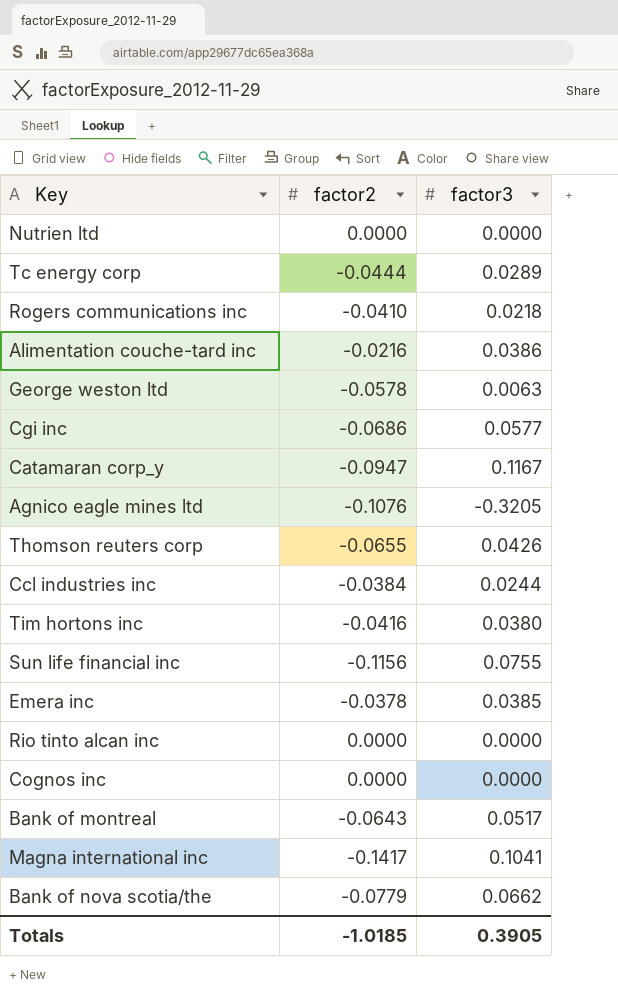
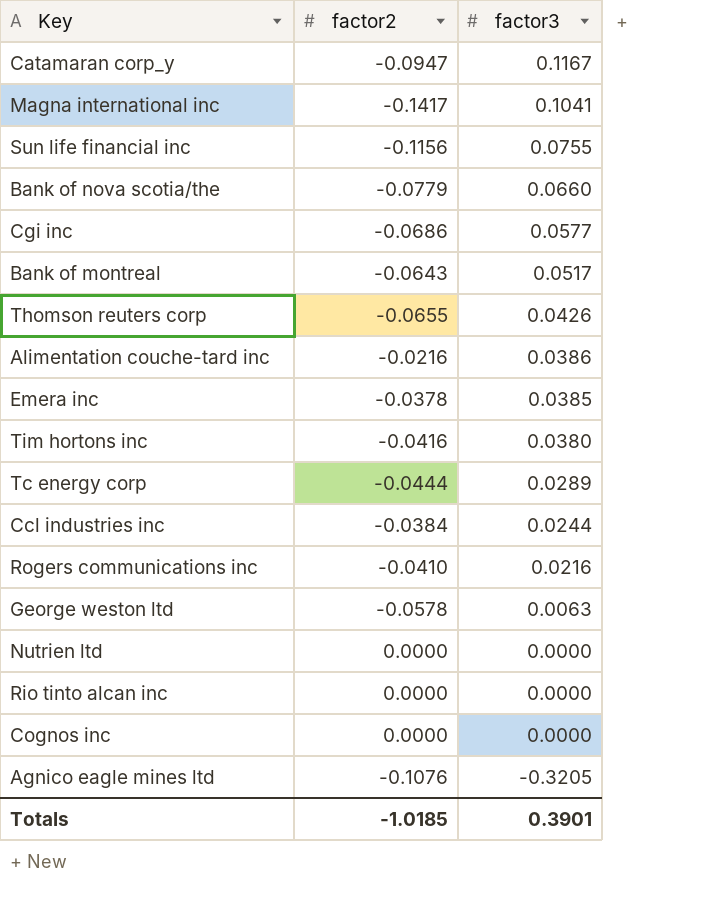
row order: none -> factor3 descending
Bank of nova scotia/the | factor3: 0.0662 -> 0.0660
Rogers communications inc | factor3: 0.0218 -> 0.0216
Totals | factor3: 0.3905 -> 0.3901

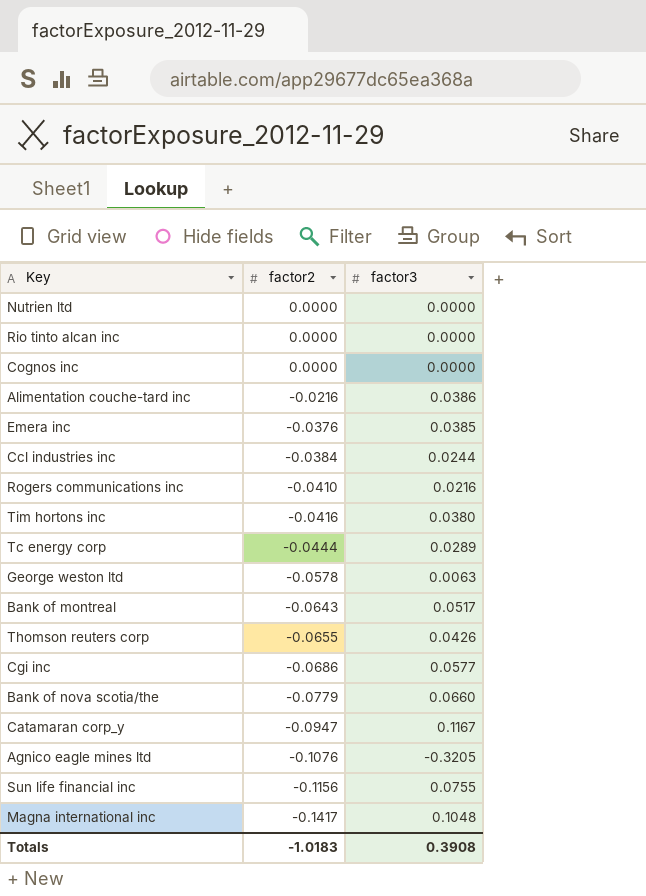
row order: factor3 descending -> factor2 descending
Emera inc | factor2: -0.0378 -> -0.0376
Magna international inc | factor3: 0.1041 -> 0.1048
Totals | factor2: -1.0185 -> -1.0183
Totals | factor3: 0.3901 -> 0.3908

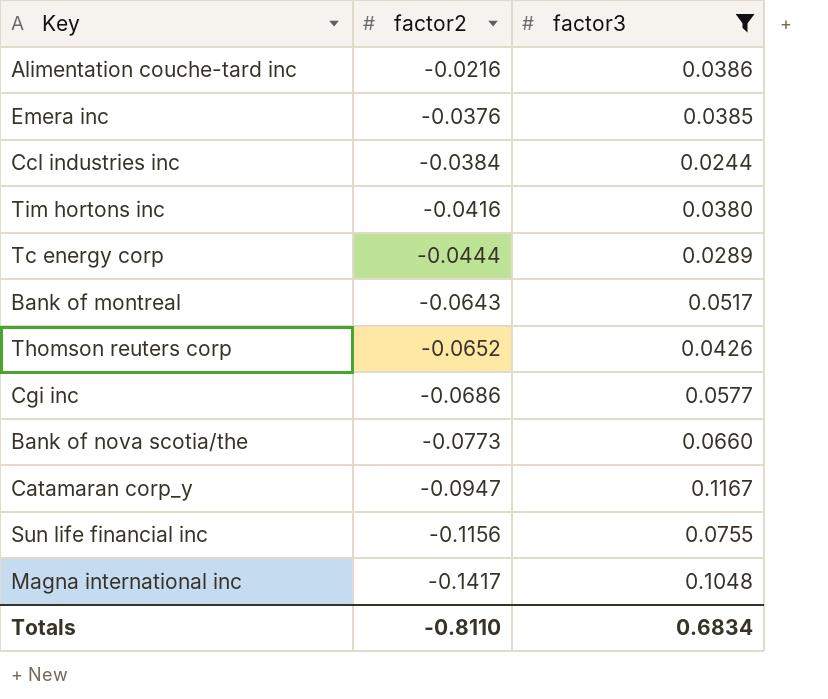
filter: none -> factor3 >= 0.0244
Thomson reuters corp | factor2: -0.0655 -> -0.0652
Bank of nova scotia/the | factor2: -0.0779 -> -0.0773
Totals | factor2: -1.0183 -> -0.8110
Totals | factor3: 0.3908 -> 0.6834

